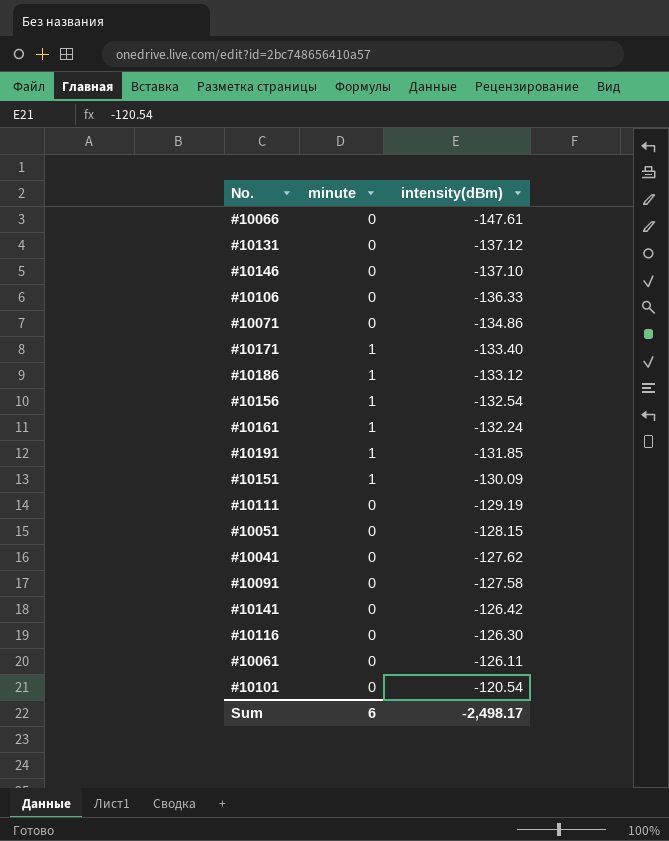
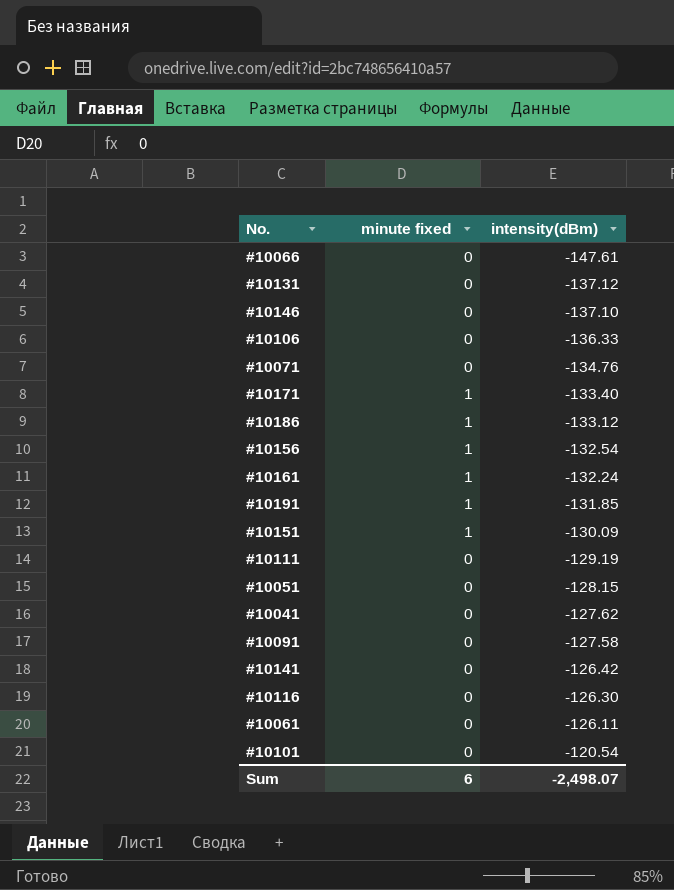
column name: minute -> minute fixed
#10071 | intensity(dBm): -134.86 -> -134.76
Sum | intensity(dBm): -2,498.17 -> -2,498.07

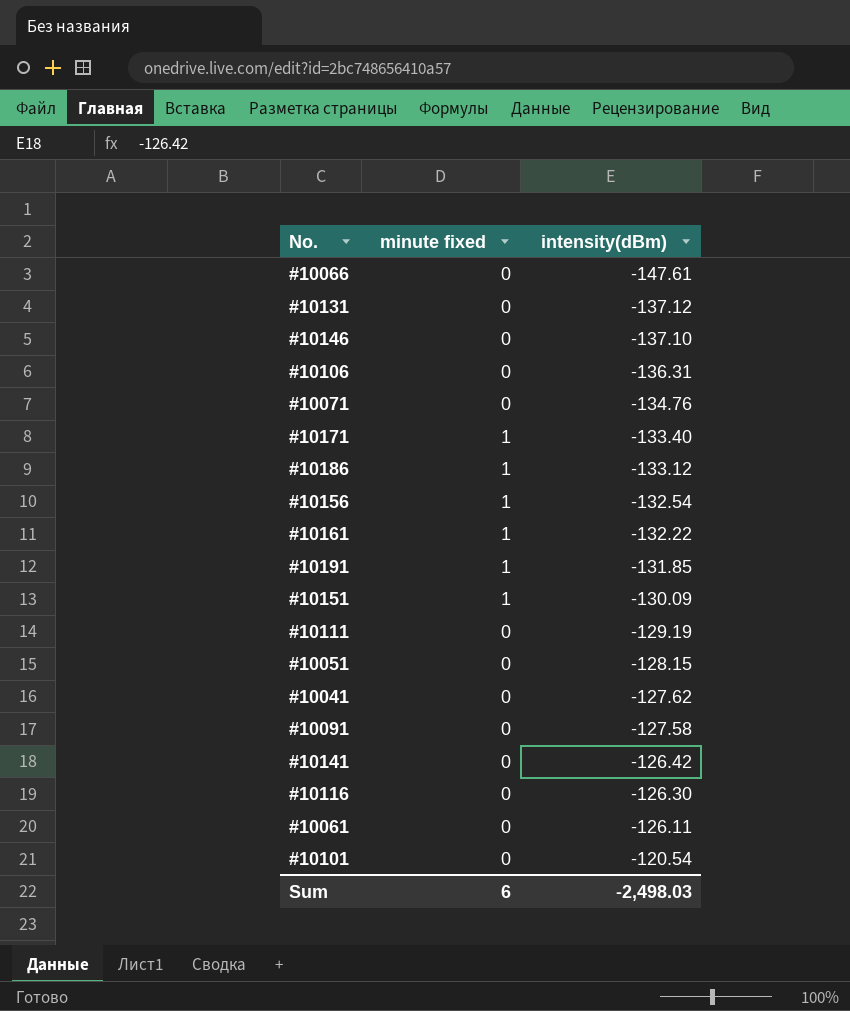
#10106 | intensity(dBm): -136.33 -> -136.31
#10161 | intensity(dBm): -132.24 -> -132.22
Sum | intensity(dBm): -2,498.07 -> -2,498.03

